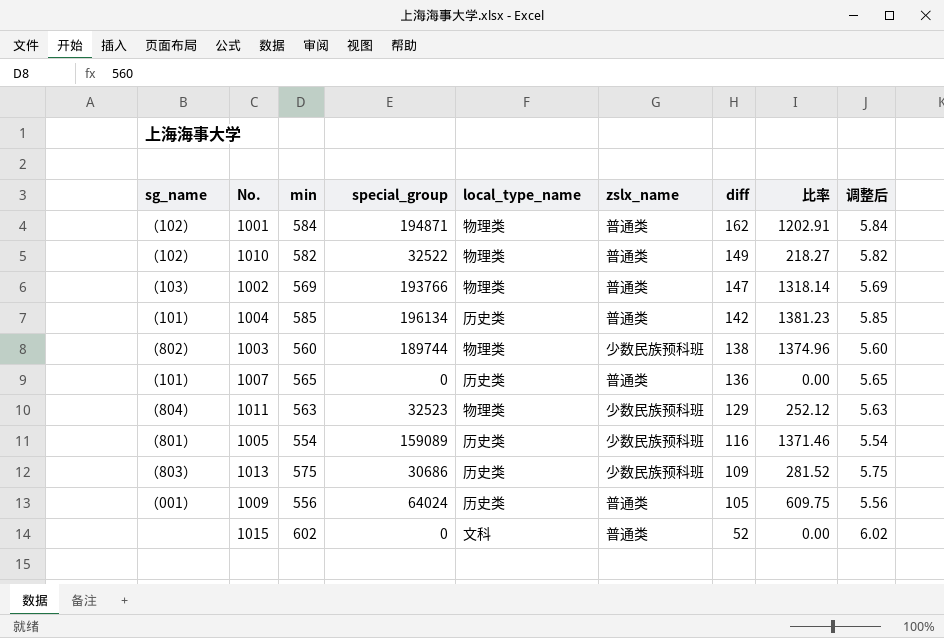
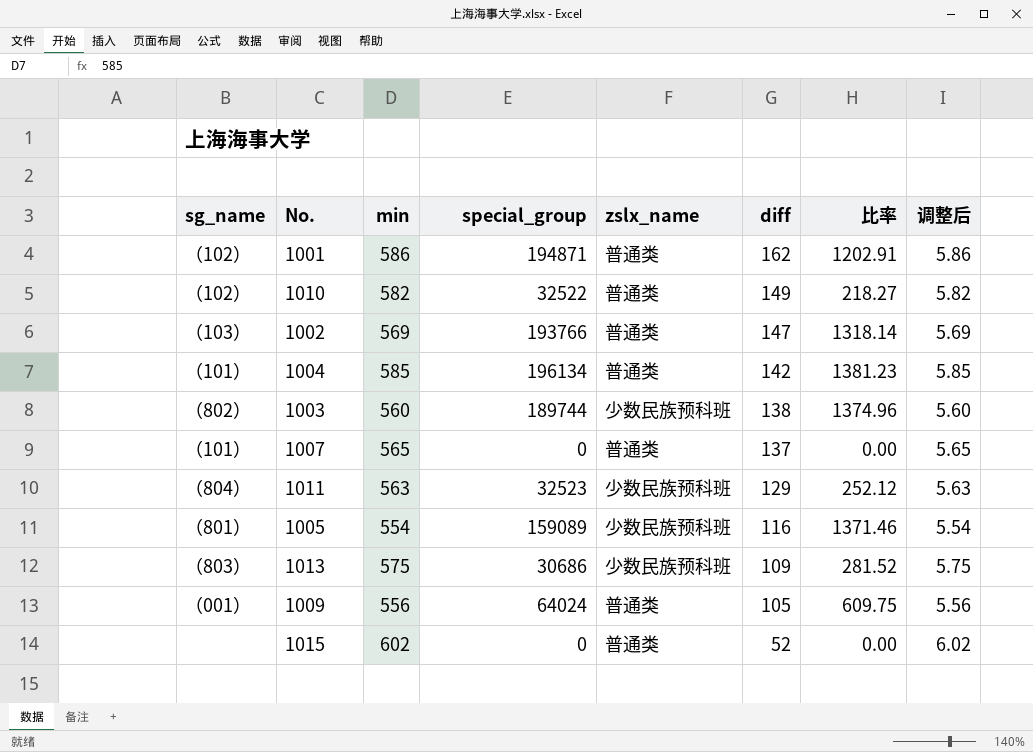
column local_type_name | position: 5 -> none
1001 | min: 584 -> 586
1001 | 调整后: 5.84 -> 5.86
1007 | diff: 136 -> 137

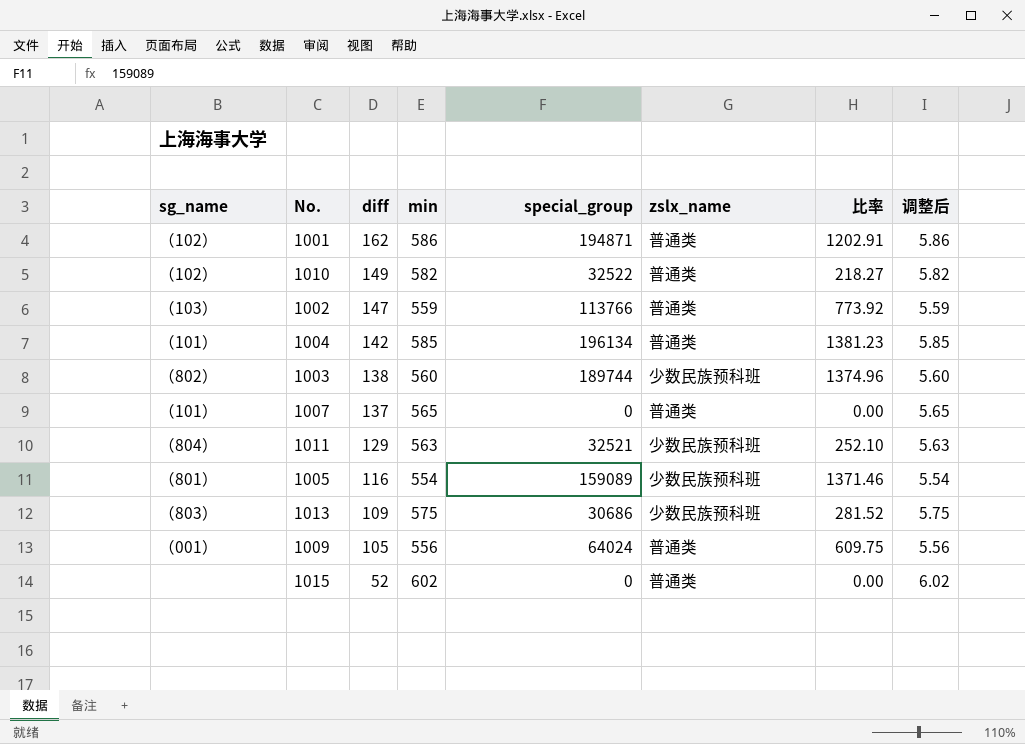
column diff | position: 6 -> 3
1002 | min: 569 -> 559
1002 | special_group: 193766 -> 113766
1002 | 比率: 1318.14 -> 773.92
1002 | 调整后: 5.69 -> 5.59
1011 | special_group: 32523 -> 32521
1011 | 比率: 252.12 -> 252.10

